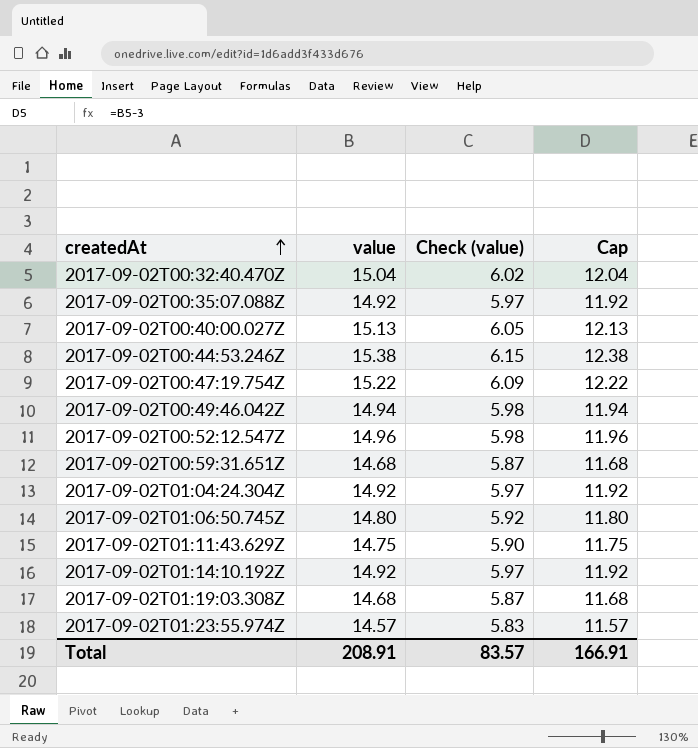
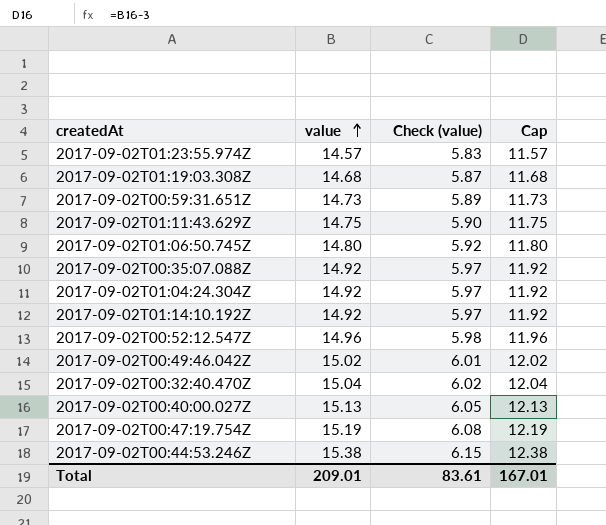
row order: createdAt ascending -> value ascending
2017-09-02T00:59:31.651Z | value: 14.68 -> 14.73
2017-09-02T00:59:31.651Z | Check (value): 5.87 -> 5.89
2017-09-02T00:59:31.651Z | Cap: 11.68 -> 11.73
2017-09-02T00:49:46.042Z | value: 14.94 -> 15.02
2017-09-02T00:49:46.042Z | Check (value): 5.98 -> 6.01
2017-09-02T00:49:46.042Z | Cap: 11.94 -> 12.02
2017-09-02T00:47:19.754Z | value: 15.22 -> 15.19
2017-09-02T00:47:19.754Z | Check (value): 6.09 -> 6.08
2017-09-02T00:47:19.754Z | Cap: 12.22 -> 12.19
Total | value: 208.91 -> 209.01
Total | Check (value): 83.57 -> 83.61
Total | Cap: 166.91 -> 167.01

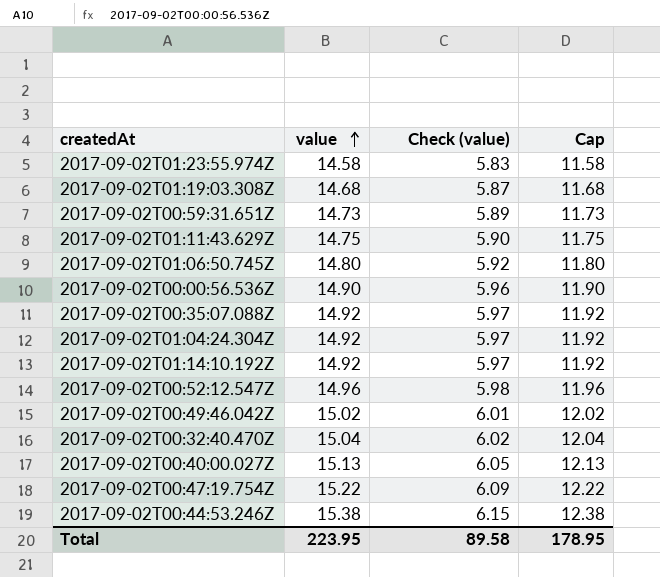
2017-09-02T01:23:55.974Z | value: 14.57 -> 14.58
2017-09-02T01:23:55.974Z | Cap: 11.57 -> 11.58
row 2017-09-02T00:00:56.536Z: none -> 14.90 | 5.96 | 11.90
2017-09-02T00:47:19.754Z | value: 15.19 -> 15.22
2017-09-02T00:47:19.754Z | Check (value): 6.08 -> 6.09
2017-09-02T00:47:19.754Z | Cap: 12.19 -> 12.22
Total | value: 209.01 -> 223.95
Total | Check (value): 83.61 -> 89.58
Total | Cap: 167.01 -> 178.95

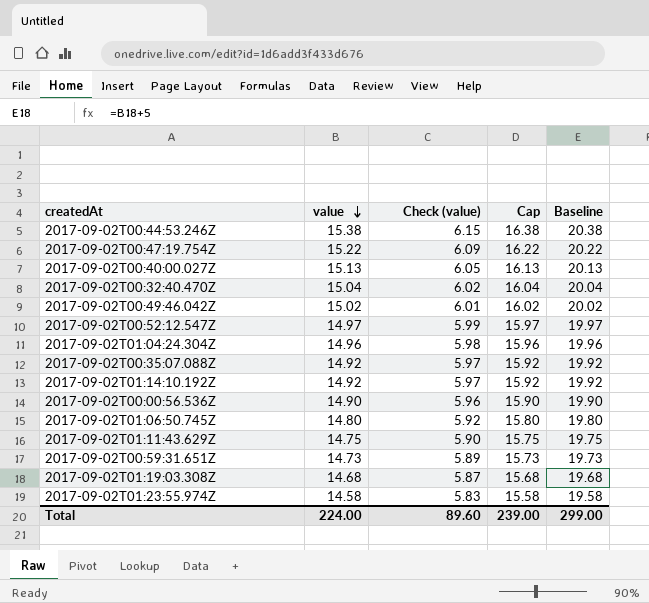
row order: value ascending -> value descending
column Cap | formula: [value] - 3 -> [value] + 1
column Baseline | formula: none -> [value] + 5
2017-09-02T00:52:12.547Z | value: 14.96 -> 14.97
2017-09-02T00:52:12.547Z | Check (value): 5.98 -> 5.99
2017-09-02T01:04:24.304Z | value: 14.92 -> 14.96
2017-09-02T01:04:24.304Z | Check (value): 5.97 -> 5.98
Total | value: 223.95 -> 224.00
Total | Check (value): 89.58 -> 89.60
Total | Cap: 178.95 -> 239.00

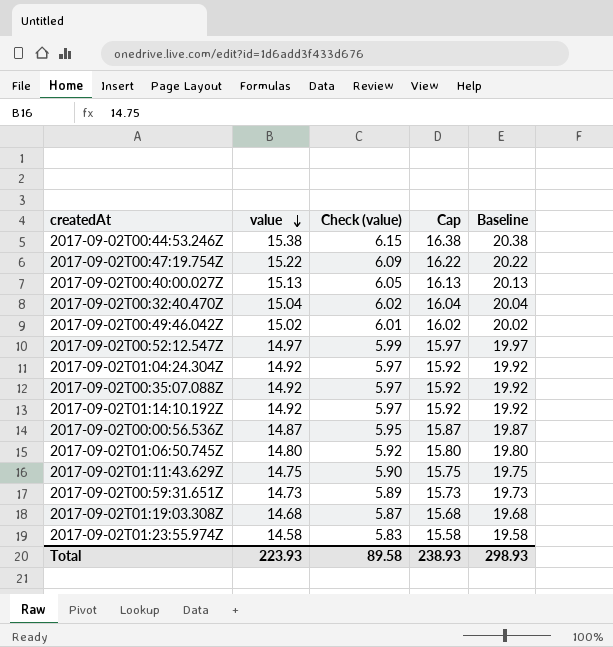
2017-09-02T01:04:24.304Z | value: 14.96 -> 14.92
2017-09-02T01:04:24.304Z | Check (value): 5.98 -> 5.97
2017-09-02T01:04:24.304Z | Cap: 15.96 -> 15.92
2017-09-02T01:04:24.304Z | Baseline: 19.96 -> 19.92
2017-09-02T00:00:56.536Z | value: 14.90 -> 14.87
2017-09-02T00:00:56.536Z | Check (value): 5.96 -> 5.95
2017-09-02T00:00:56.536Z | Cap: 15.90 -> 15.87
2017-09-02T00:00:56.536Z | Baseline: 19.90 -> 19.87
Total | value: 224.00 -> 223.93
Total | Check (value): 89.60 -> 89.58
Total | Cap: 239.00 -> 238.93
Total | Baseline: 299.00 -> 298.93

